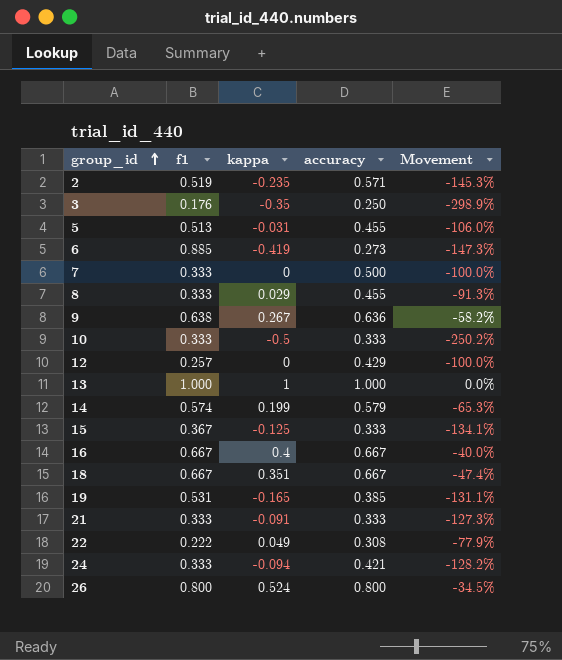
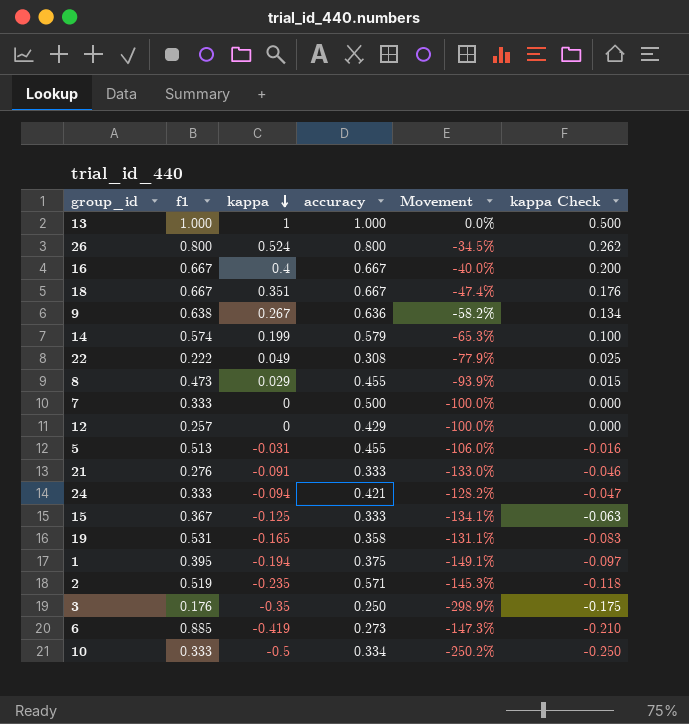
row order: group_id ascending -> kappa descending
column kappa Check | formula: none -> [kappa] * 0.5
8 | f1: 0.333 -> 0.473
8 | Movement: -91.3% -> -93.9%
21 | f1: 0.333 -> 0.276
21 | Movement: -127.3% -> -133.0%
19 | accuracy: 0.385 -> 0.358
row 1: none -> 0.395 | -0.194 | 0.375 | -149.1% | -0.097
10 | accuracy: 0.333 -> 0.334

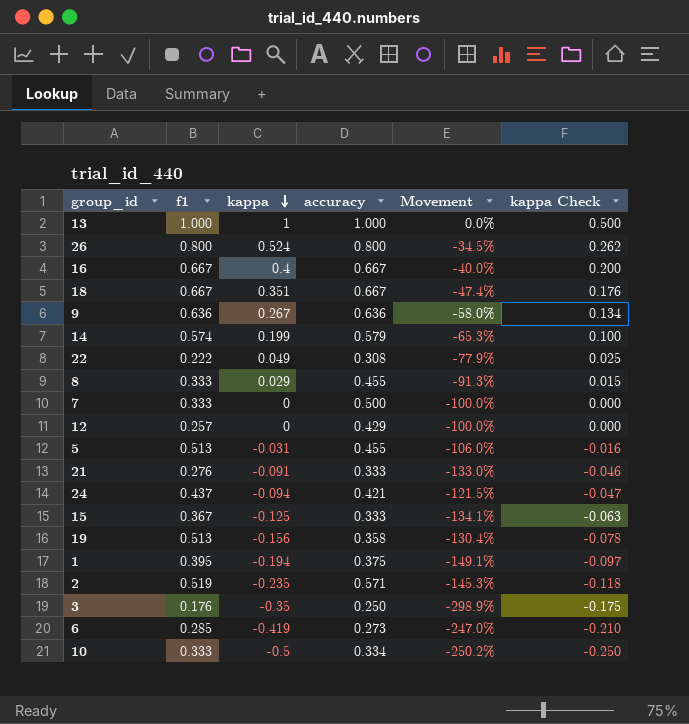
9 | f1: 0.638 -> 0.636
9 | Movement: -58.2% -> -58.0%
8 | f1: 0.473 -> 0.333
8 | Movement: -93.9% -> -91.3%
24 | f1: 0.333 -> 0.437
24 | Movement: -128.2% -> -121.5%
19 | f1: 0.531 -> 0.513
19 | kappa: -0.165 -> -0.156
19 | Movement: -131.1% -> -130.4%
19 | kappa Check: -0.083 -> -0.078
6 | f1: 0.885 -> 0.285
6 | Movement: -147.3% -> -247.0%

